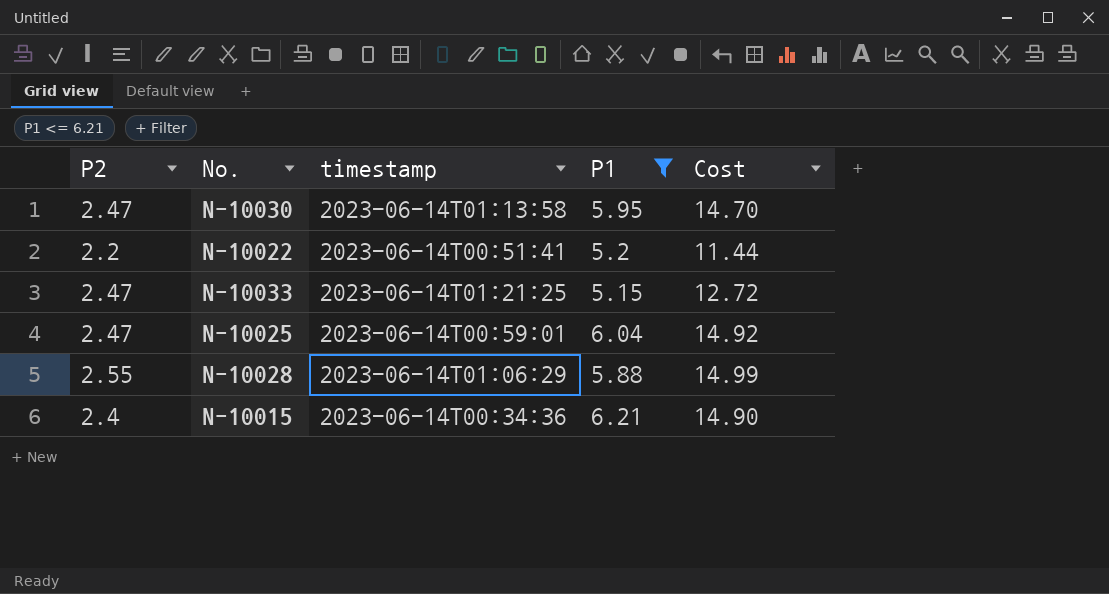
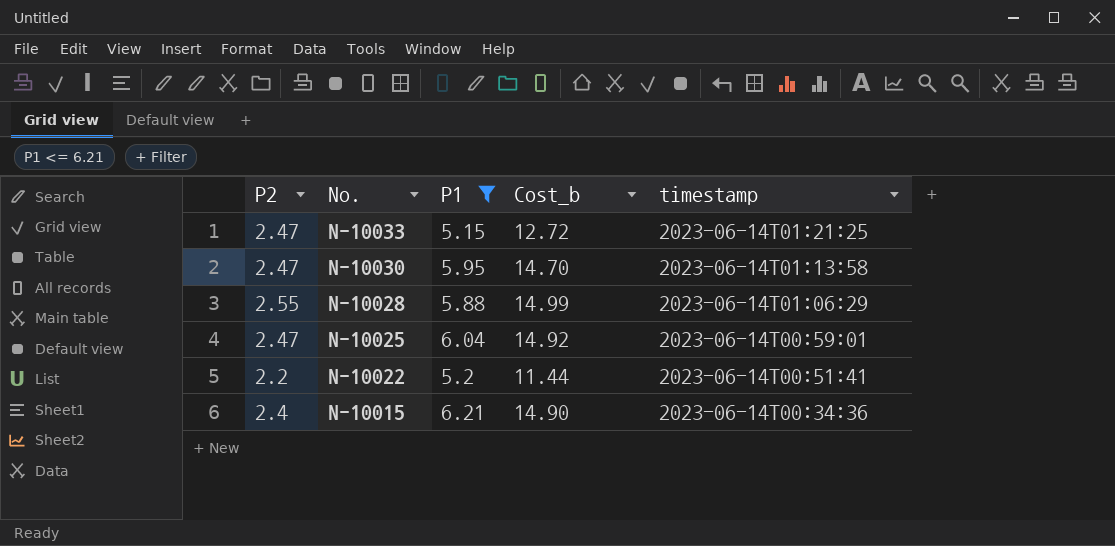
row order: none -> No. descending
column name: Cost -> Cost_b
column timestamp | position: 3 -> 5

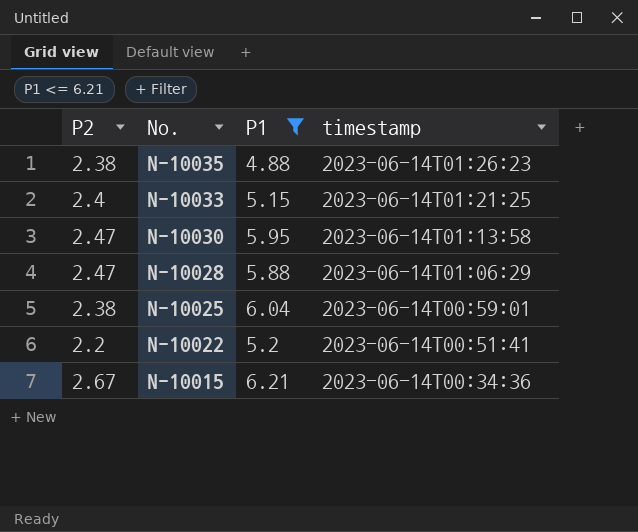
column Cost_b | formula: [P2] * [P1] -> none
row N-10035: none -> 2.38 | 4.88 | 2023-06-14T01:26:23
N-10033 | P2: 2.47 -> 2.4
N-10028 | P2: 2.55 -> 2.47
N-10025 | P2: 2.47 -> 2.38
N-10015 | P2: 2.4 -> 2.67

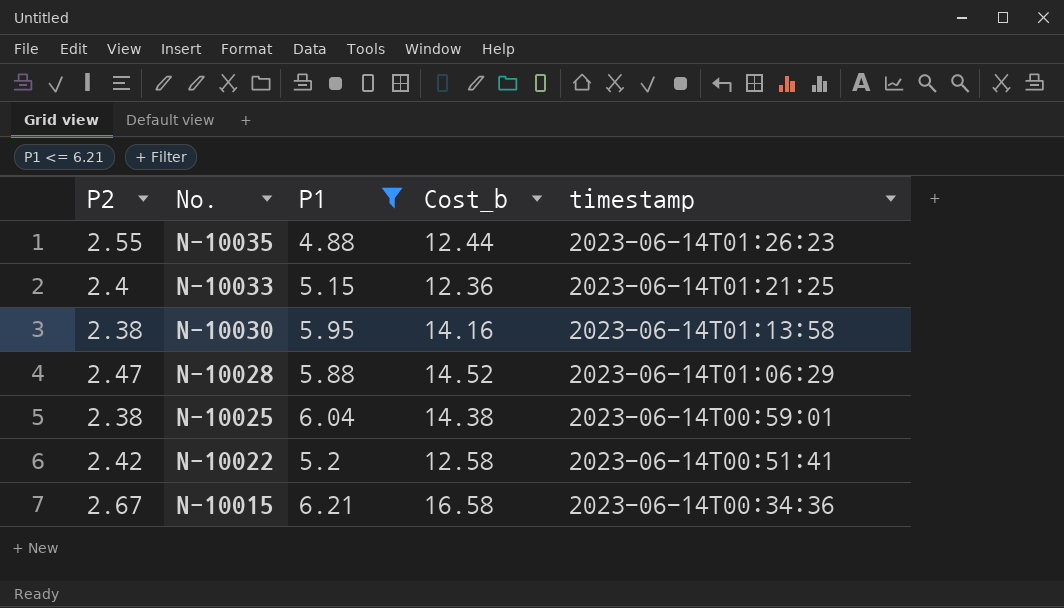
column Cost_b | formula: none -> [P2] * [P1]
N-10035 | P2: 2.38 -> 2.55
N-10030 | P2: 2.47 -> 2.38
N-10022 | P2: 2.2 -> 2.42

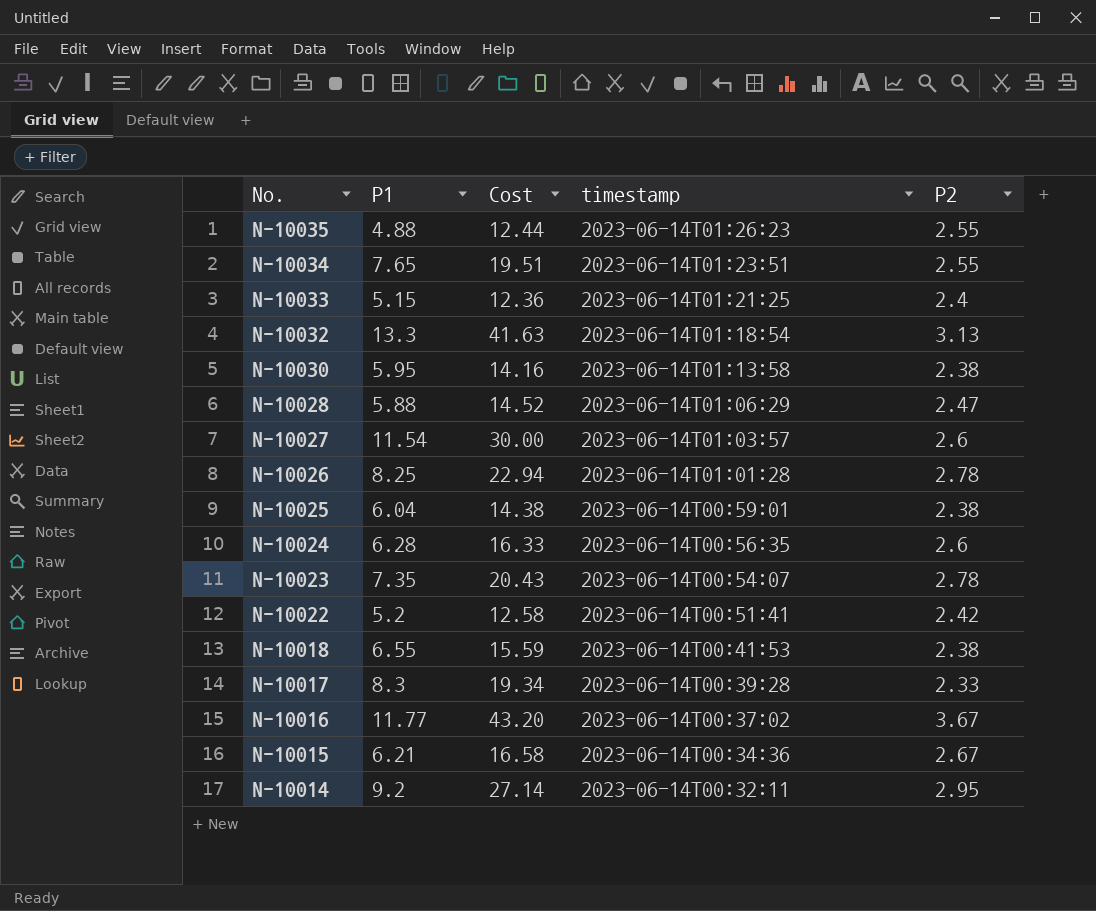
filter: P1 <= 6.21 -> none
column name: Cost_b -> Cost
column P2 | position: 1 -> 5

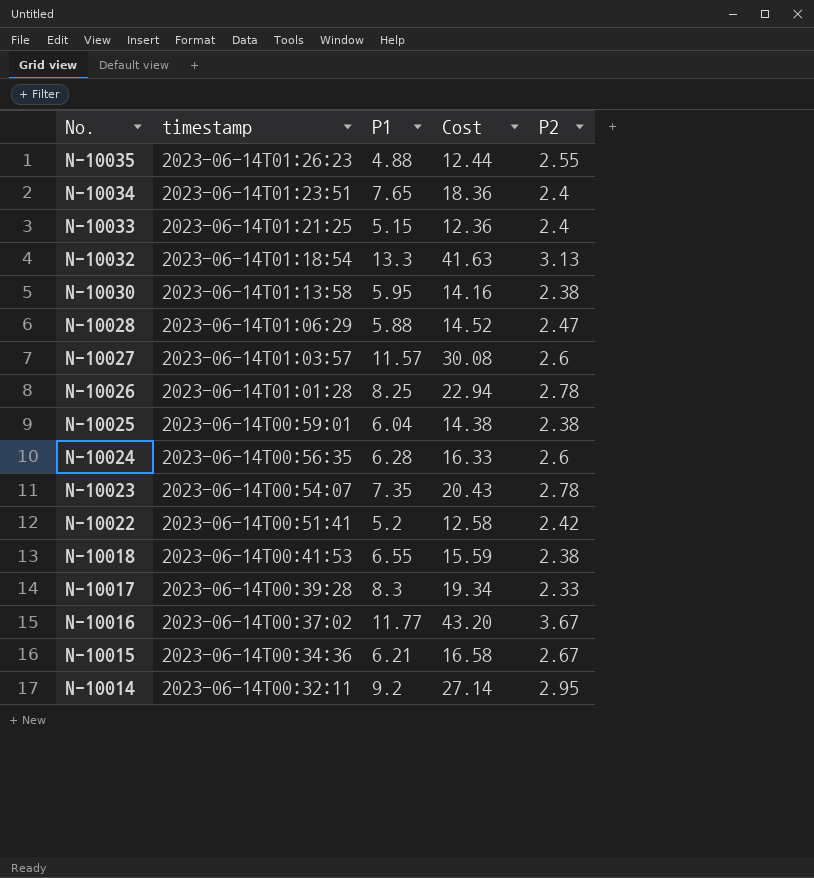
column timestamp | position: 4 -> 2
N-10034 | Cost: 19.51 -> 18.36
N-10034 | P2: 2.55 -> 2.4
N-10027 | P1: 11.54 -> 11.57
N-10027 | Cost: 30.00 -> 30.08

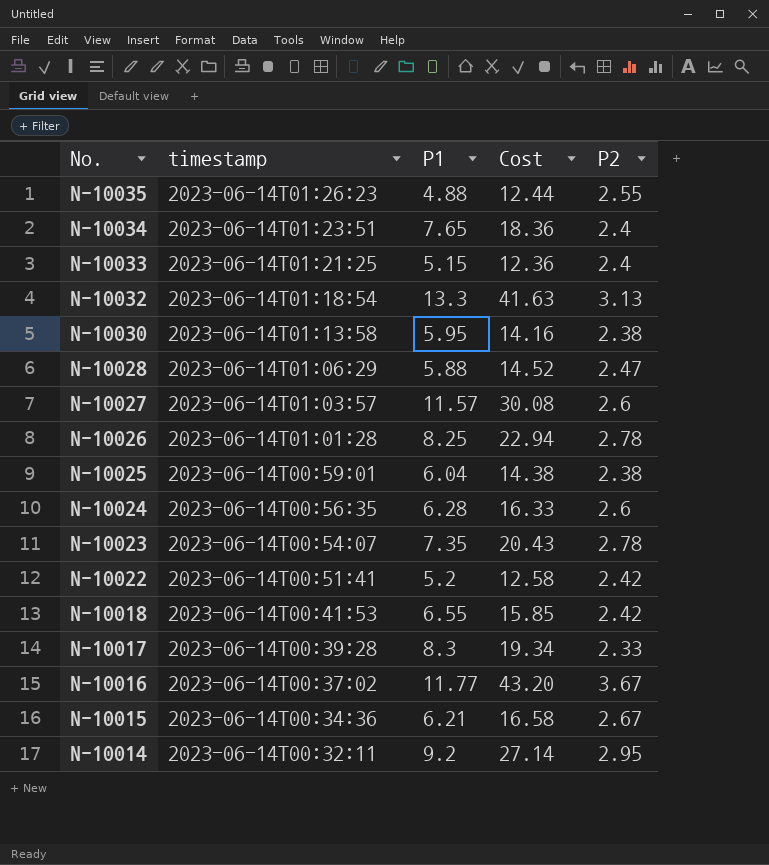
N-10018 | Cost: 15.59 -> 15.85
N-10018 | P2: 2.38 -> 2.42

